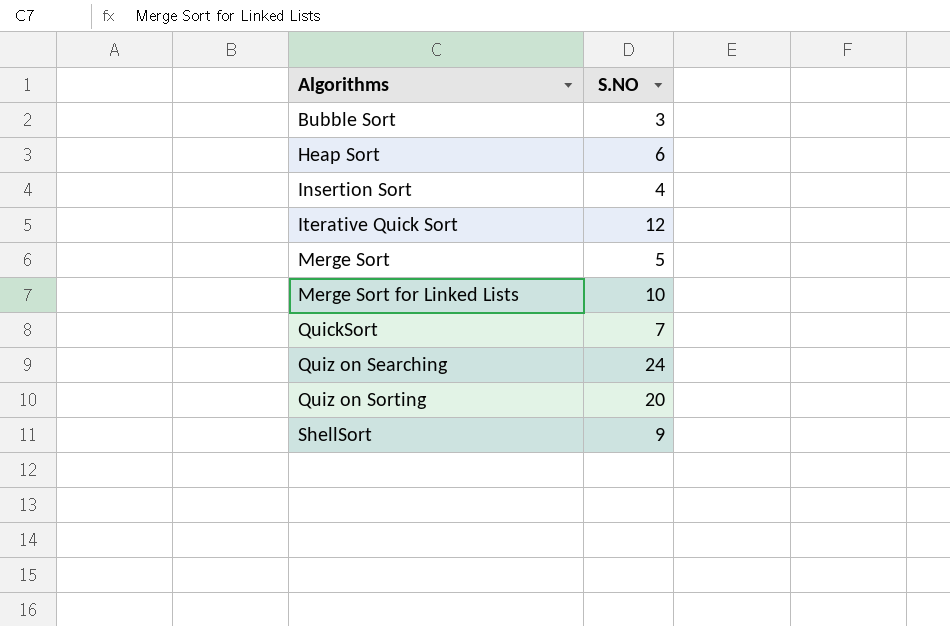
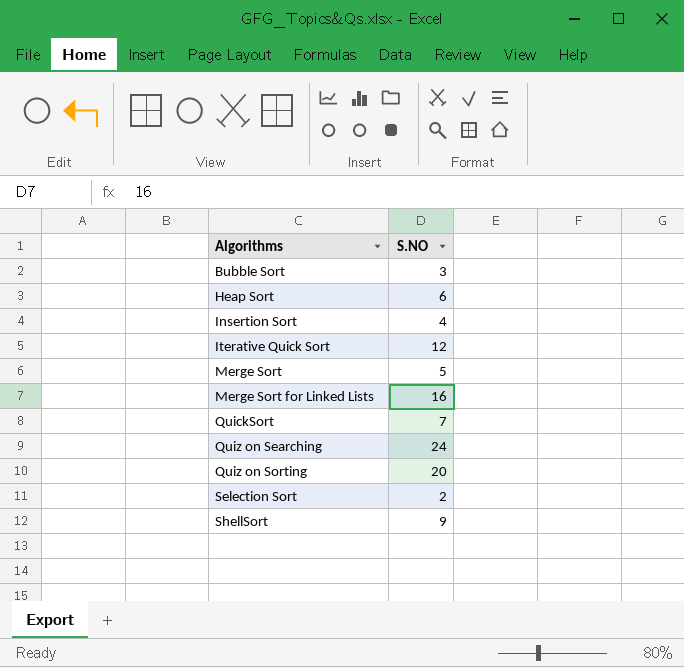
Merge Sort for Linked Lists | S.NO: 10 -> 16
row Selection Sort: none -> 2

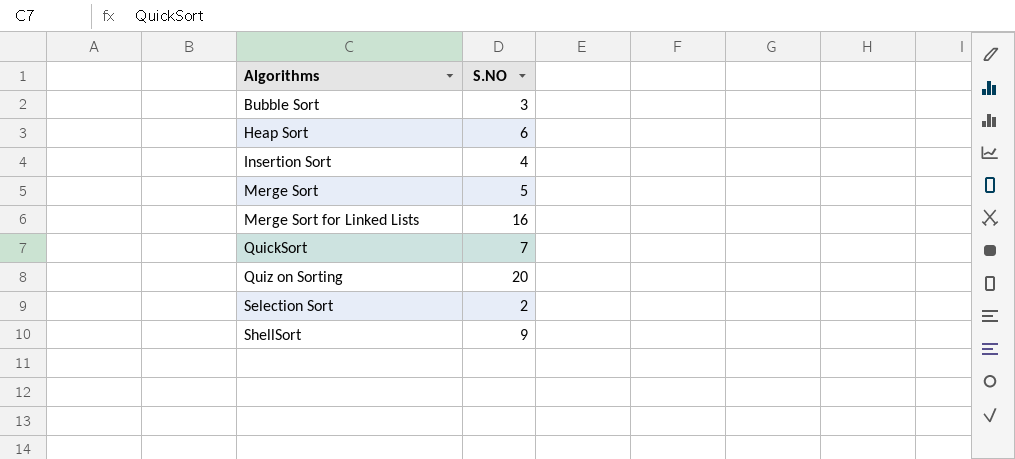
row Iterative Quick Sort: 12 -> none
row Quiz on Searching: 24 -> none

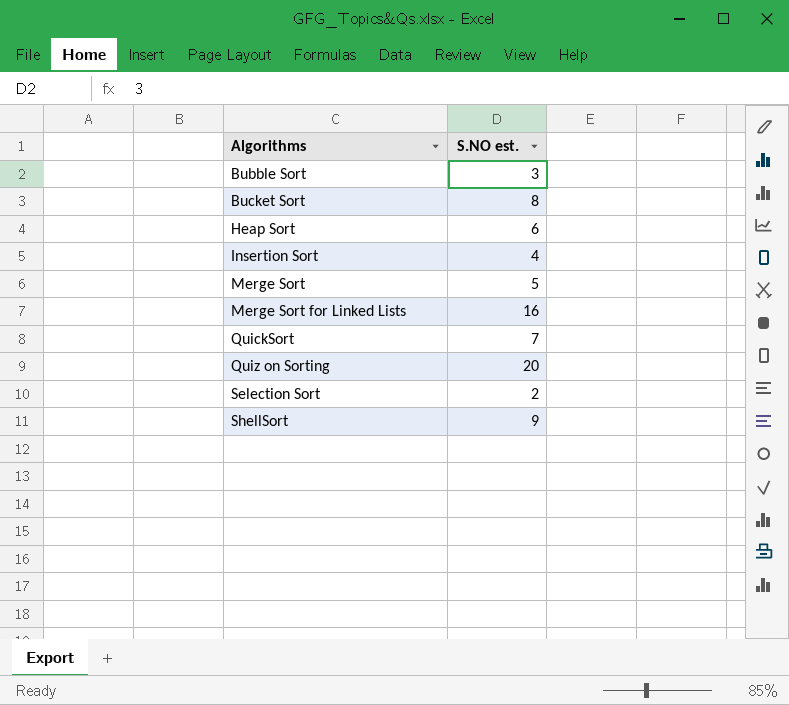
column name: S.NO -> S.NO est.
row Bucket Sort: none -> 8

